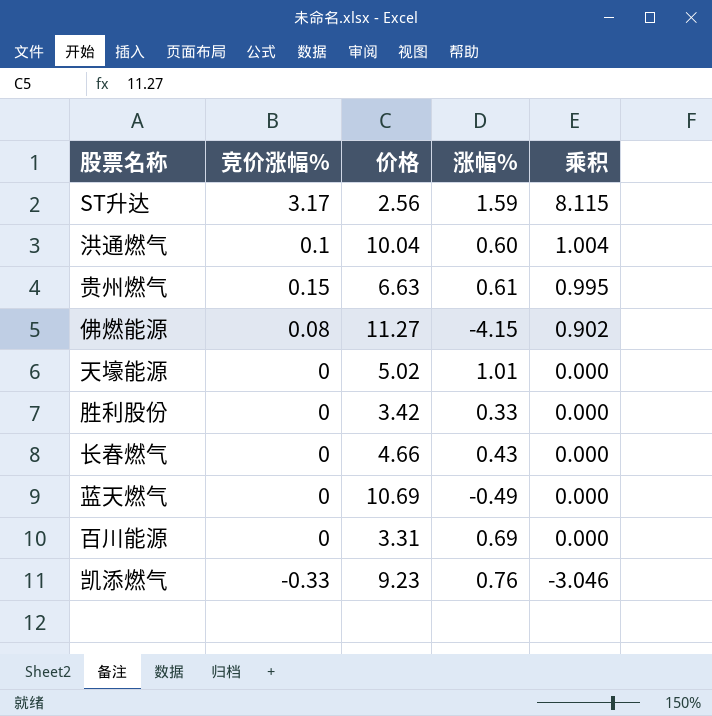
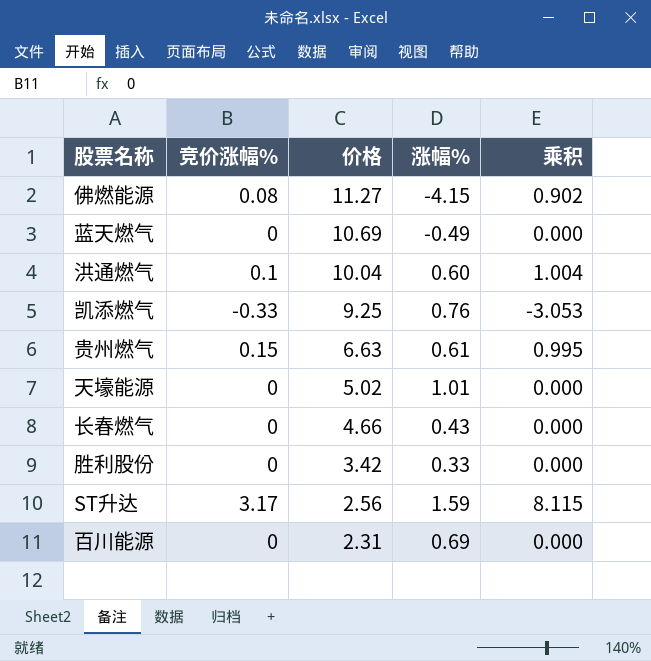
row order: 乘积 descending -> 价格 descending
凯添燃气 | 价格: 9.23 -> 9.25
凯添燃气 | 乘积: -3.046 -> -3.053
百川能源 | 价格: 3.31 -> 2.31

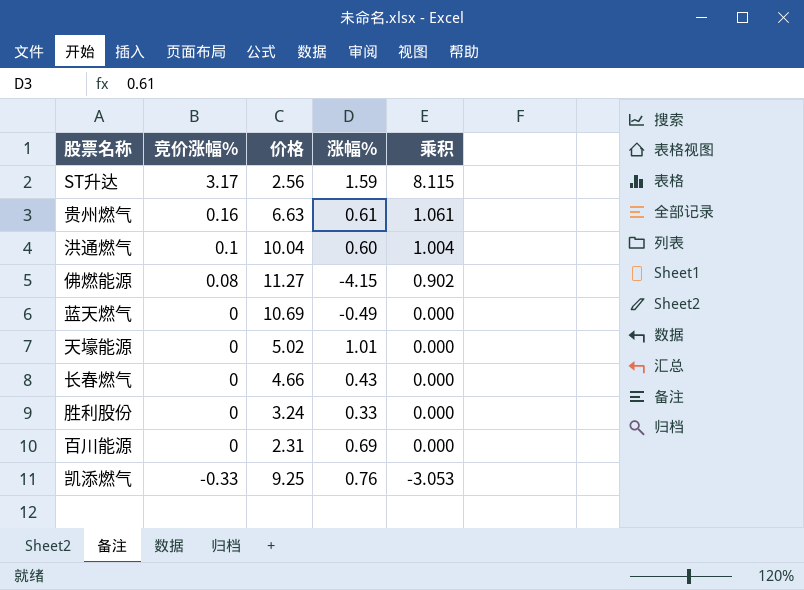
row order: 价格 descending -> 竞价涨幅% descending
贵州燃气 | 竞价涨幅%: 0.15 -> 0.16
贵州燃气 | 乘积: 0.995 -> 1.061
胜利股份 | 价格: 3.42 -> 3.24

